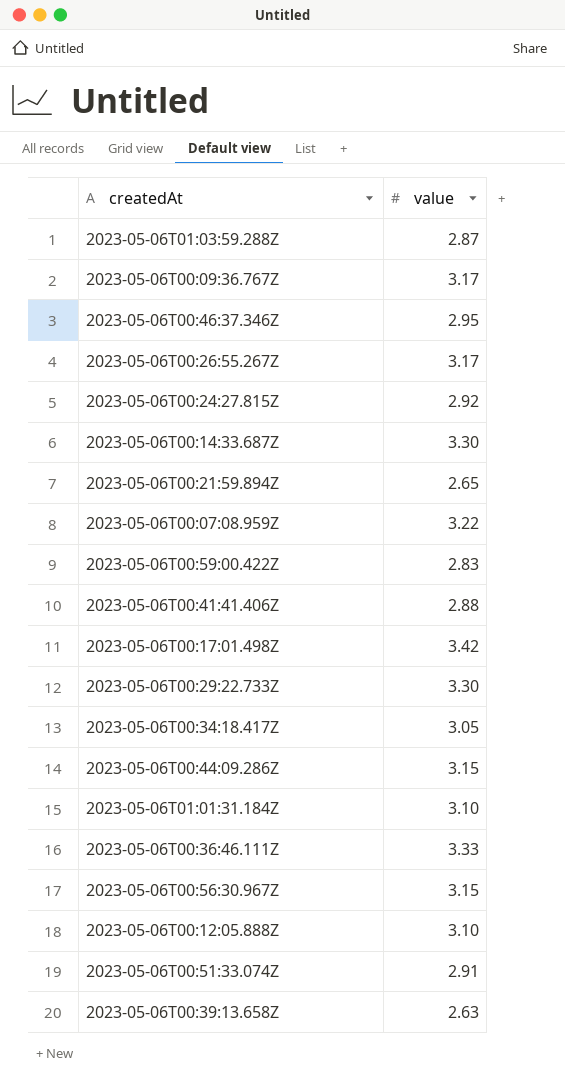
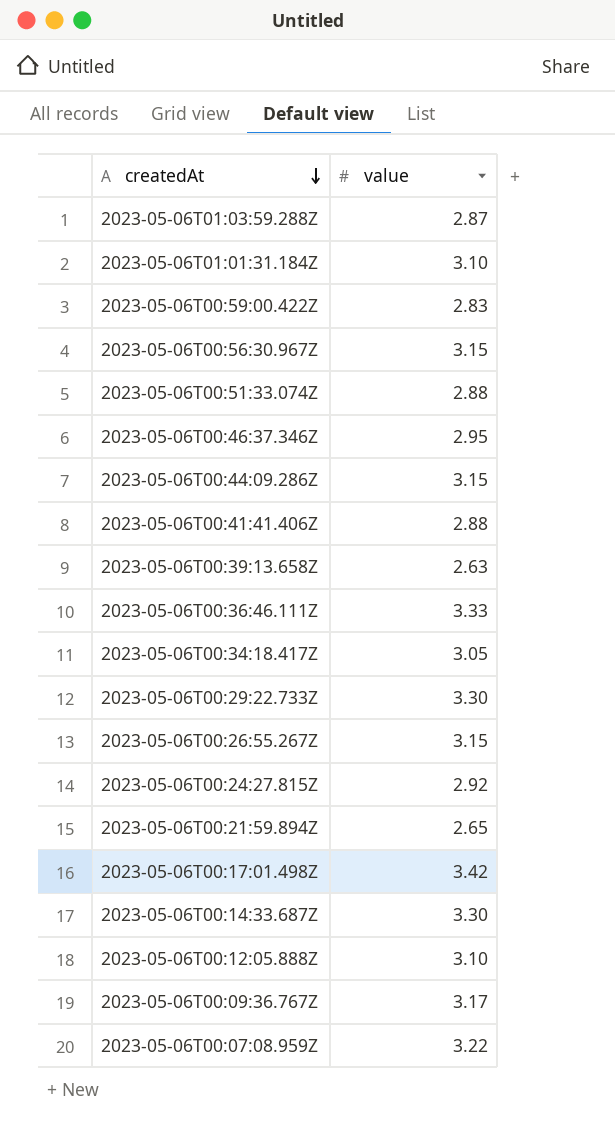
row order: none -> createdAt descending
2023-05-06T00:51:33.074Z | value: 2.91 -> 2.88
2023-05-06T00:26:55.267Z | value: 3.17 -> 3.15

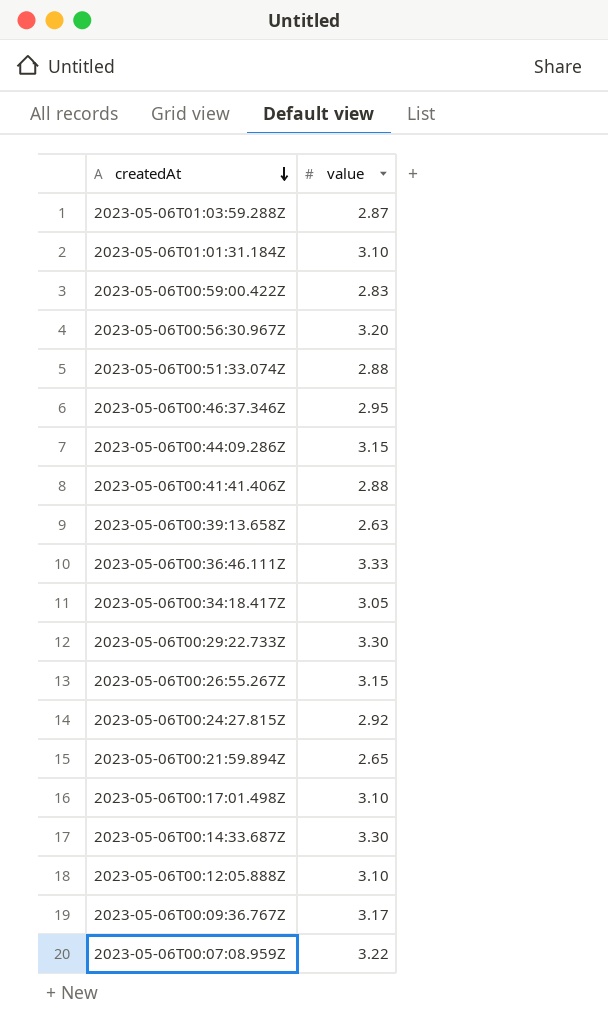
2023-05-06T00:56:30.967Z | value: 3.15 -> 3.20
2023-05-06T00:17:01.498Z | value: 3.42 -> 3.10

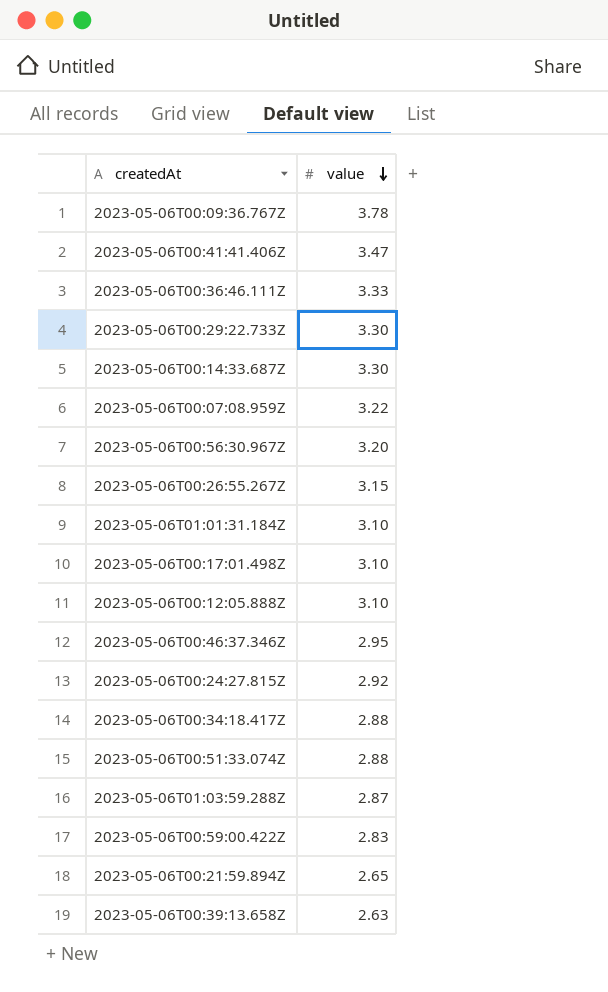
row order: createdAt descending -> value descending
row 2023-05-06T00:44:09.286Z: 3.15 -> none
2023-05-06T00:09:36.767Z | value: 3.17 -> 3.78
2023-05-06T00:41:41.406Z | value: 2.88 -> 3.47
2023-05-06T00:34:18.417Z | value: 3.05 -> 2.88

